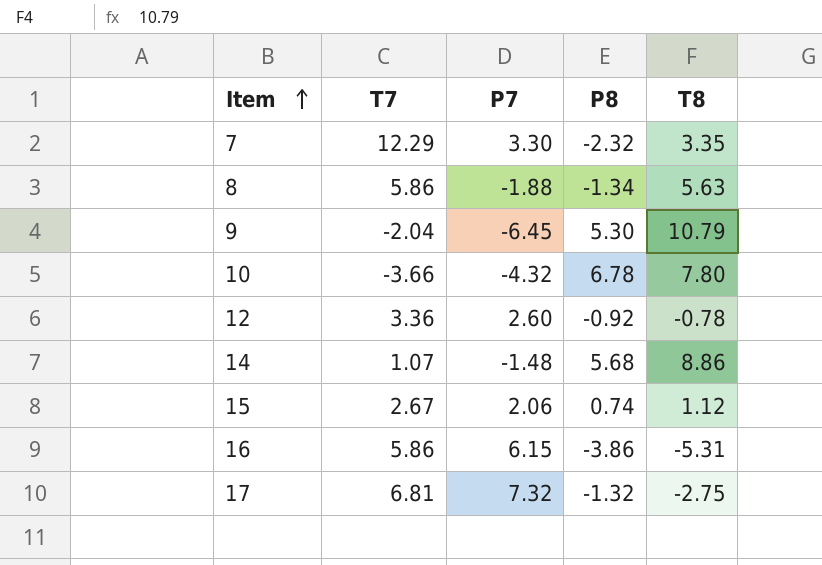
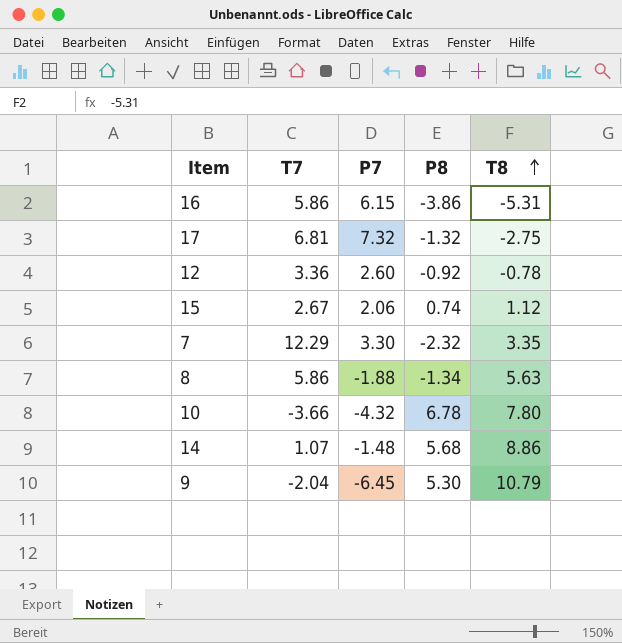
row order: Item ascending -> T8 ascending

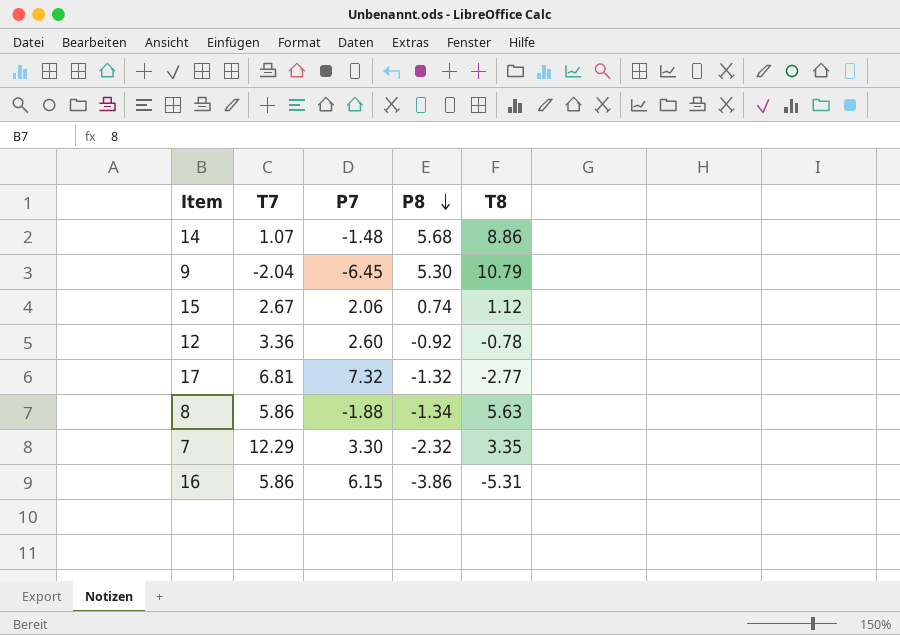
row order: T8 ascending -> P8 descending
row 10: -3.66 | -4.32 | 6.78 | 7.80 -> none
17 | T8: -2.75 -> -2.77

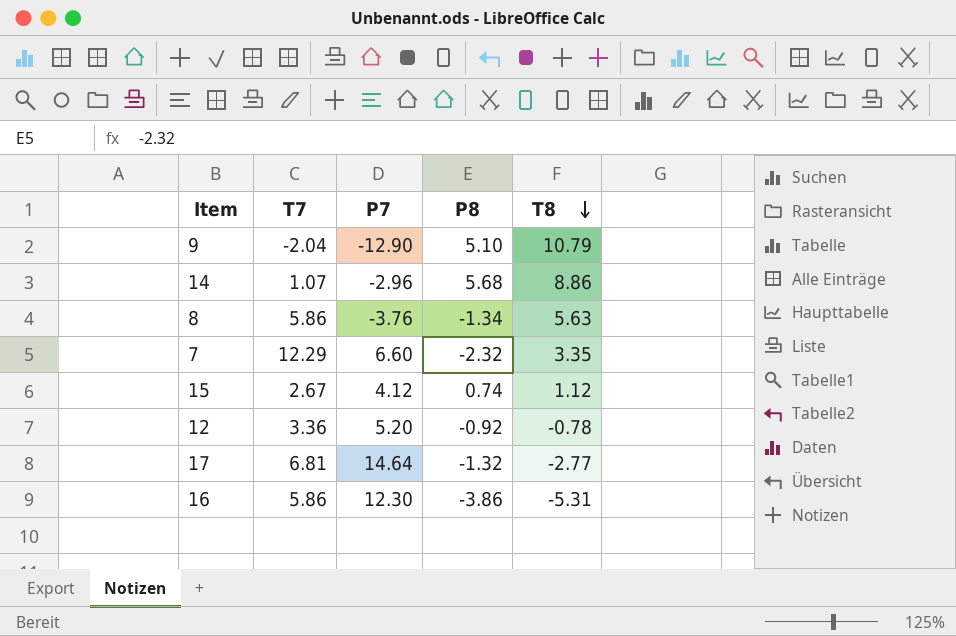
row order: P8 descending -> T8 descending
9 | P7: -6.45 -> -12.90
9 | P8: 5.30 -> 5.10
14 | P7: -1.48 -> -2.96
8 | P7: -1.88 -> -3.76
7 | P7: 3.30 -> 6.60
15 | P7: 2.06 -> 4.12
12 | P7: 2.60 -> 5.20
17 | P7: 7.32 -> 14.64
16 | P7: 6.15 -> 12.30

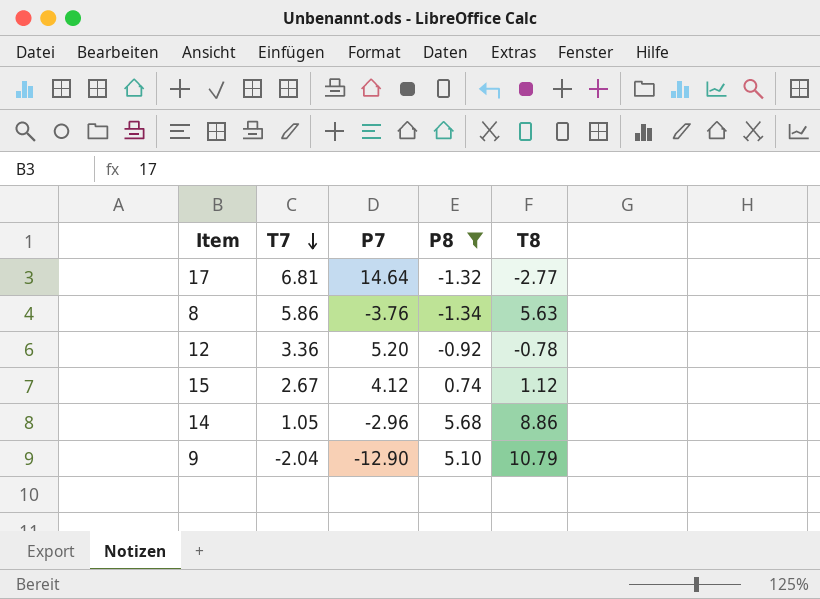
filter: none -> P8 >= -1.34
row order: T8 descending -> T7 descending
14 | T7: 1.07 -> 1.05

